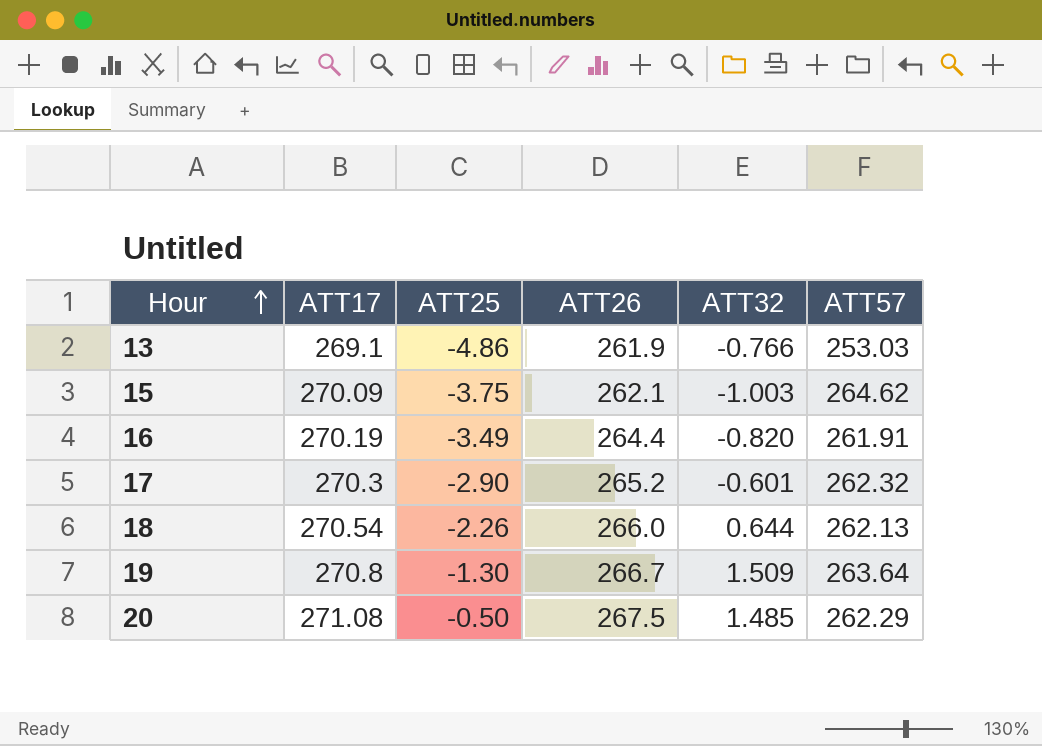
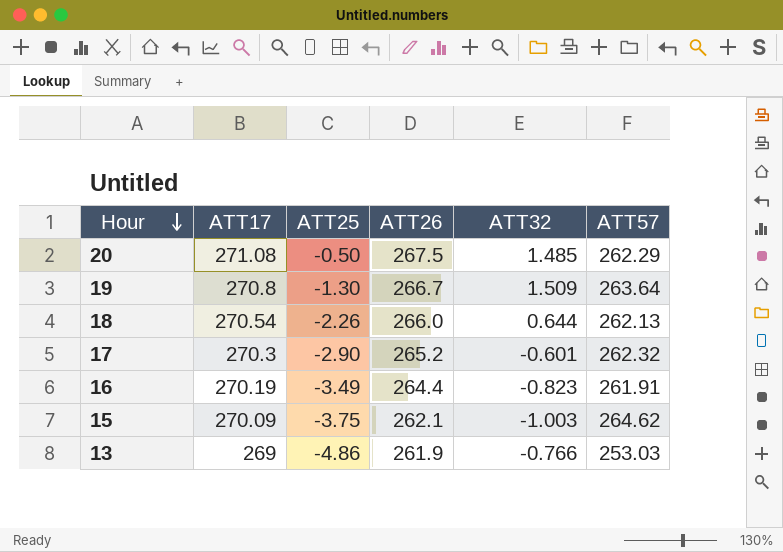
row order: Hour ascending -> Hour descending
16 | ATT32: -0.820 -> -0.823
13 | ATT17: 269.1 -> 269

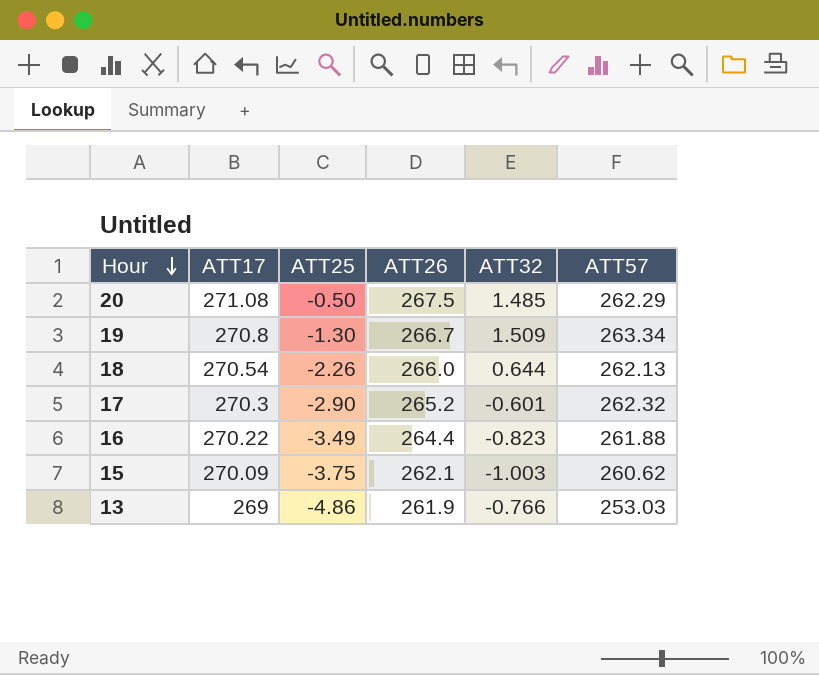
19 | ATT57: 263.64 -> 263.34
16 | ATT17: 270.19 -> 270.22
16 | ATT57: 261.91 -> 261.88
15 | ATT57: 264.62 -> 260.62

